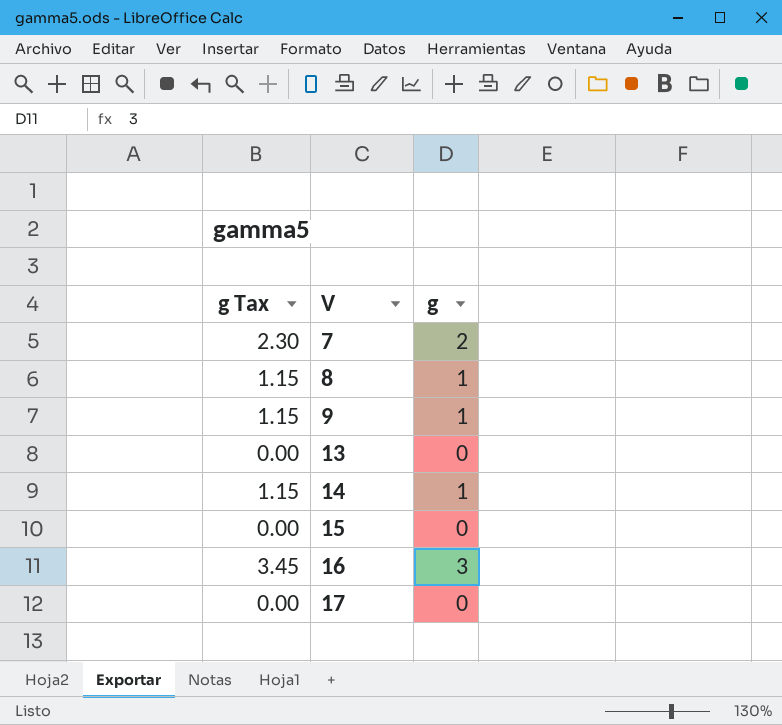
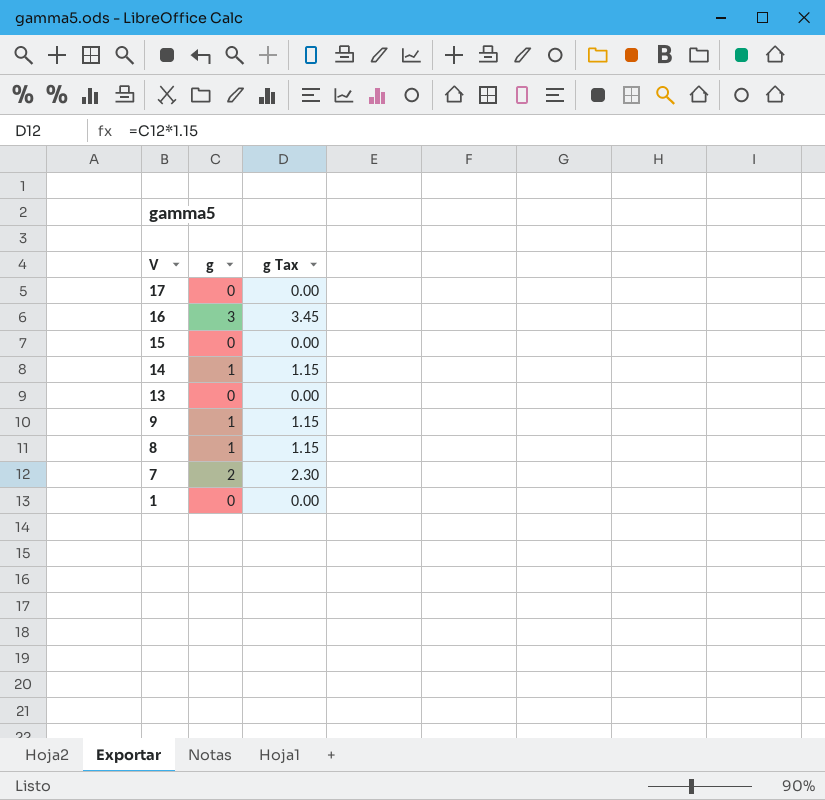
row order: V ascending -> V descending
column g Tax | position: 1 -> 3
row 1: none -> 0 | 0.00

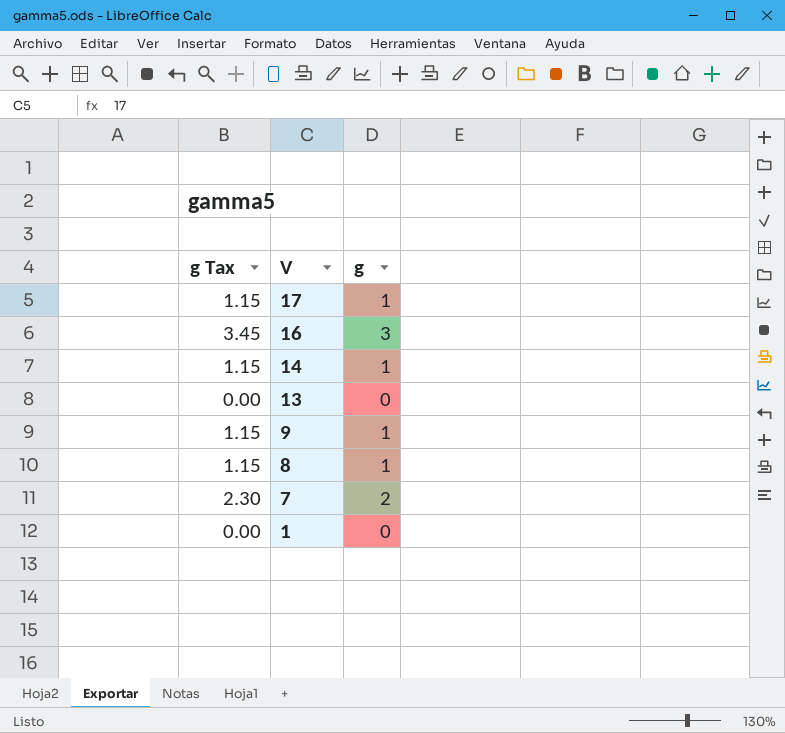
column g Tax | position: 3 -> 1
row 15: 0 | 0.00 -> none
17 | g Tax: 0.00 -> 1.15
17 | g: 0 -> 1

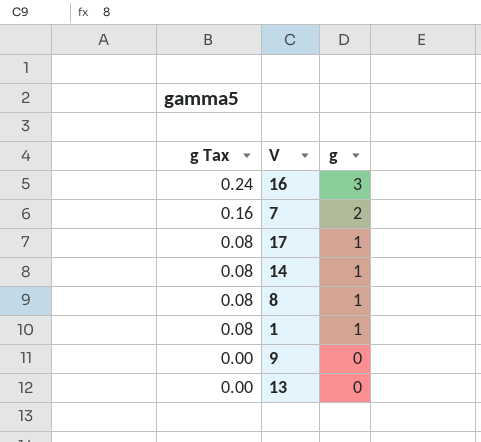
row order: V descending -> g Tax descending
column g Tax | formula: [g] * 1.15 -> [g] * 0.08
1 | g: 0 -> 1
9 | g: 1 -> 0

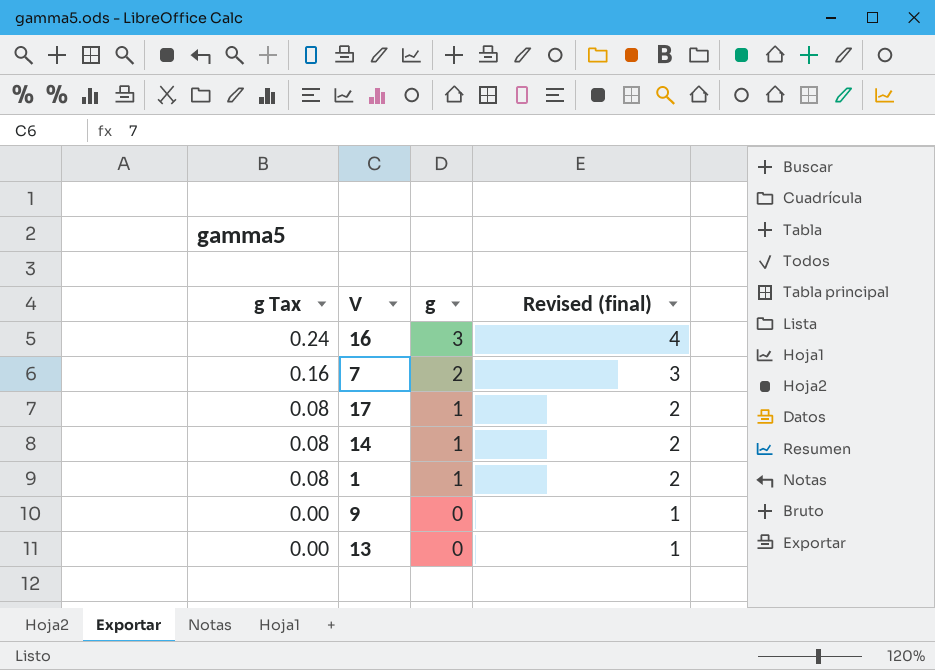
column Revised (final) | formula: none -> [g] + 1
row 8: 0.08 | 1 -> none

